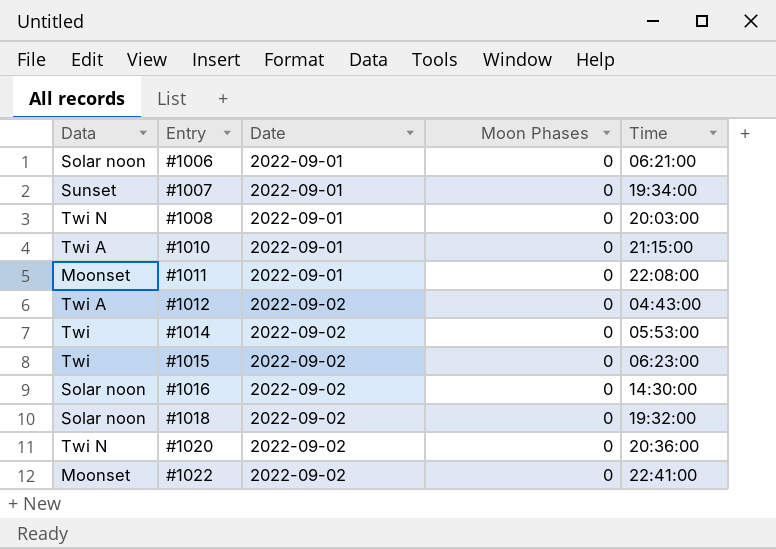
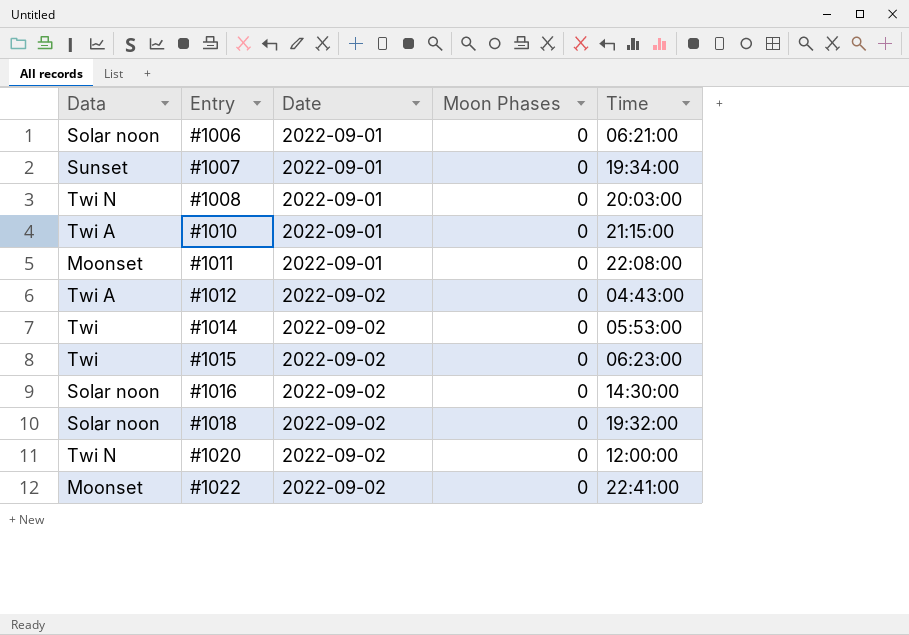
#1020 | Time: 20:36:00 -> 12:00:00

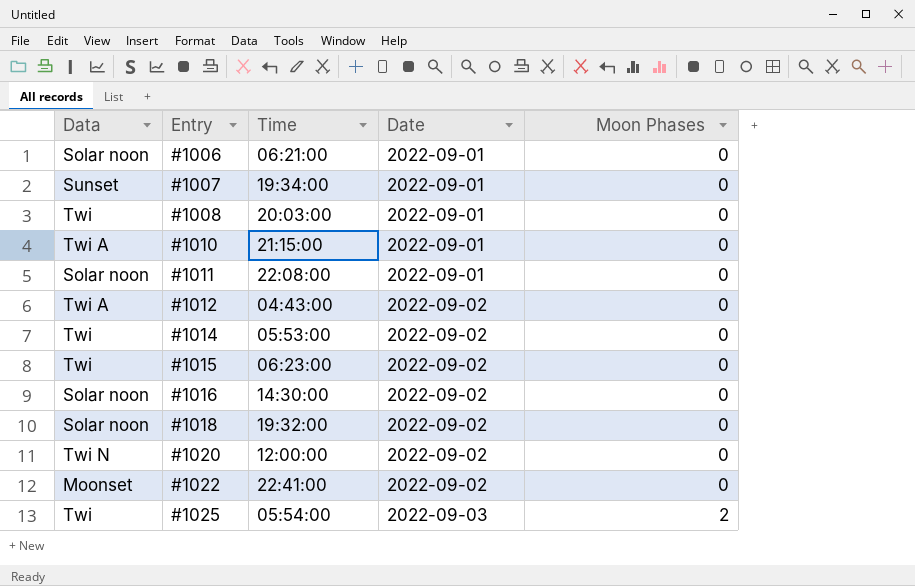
column Time | position: 5 -> 3
#1008 | Data: Twi N -> Twi
#1011 | Data: Moonset -> Solar noon
row #1025: none -> Twi | 05:54:00 | 2022-09-03 | 2

